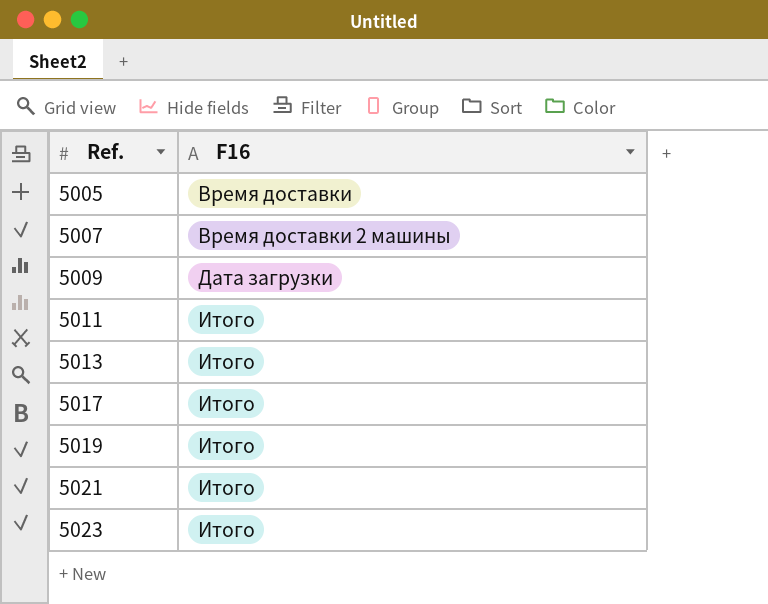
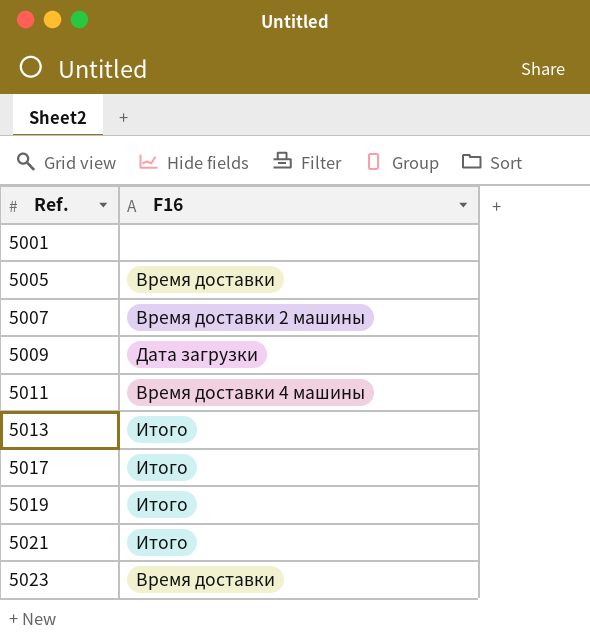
row 5001: none -> none
5011 | F16: Итого -> Время доставки 4 машины
5023 | F16: Итого -> Время доставки

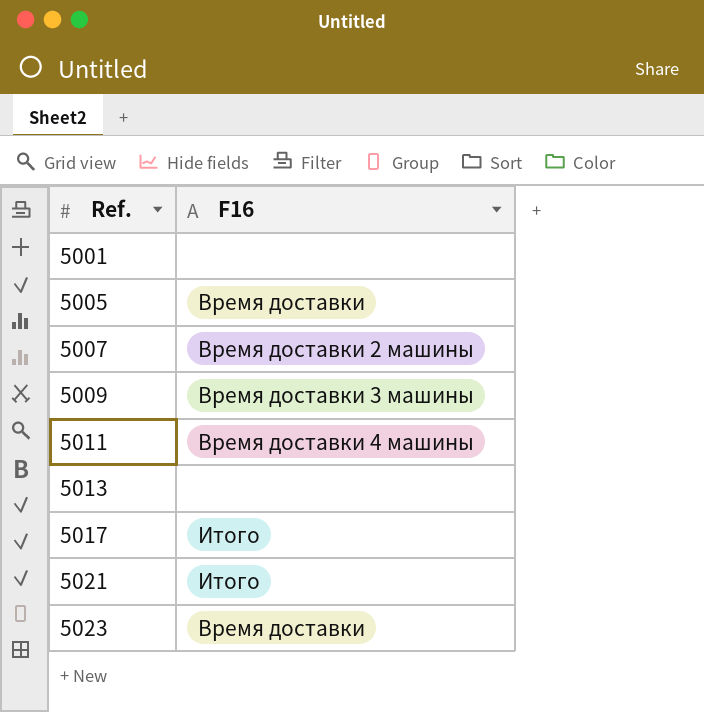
row 5019: Итого -> none
5009 | F16: Дата загрузки -> Время доставки 3 машины
5013 | F16: Итого -> none

